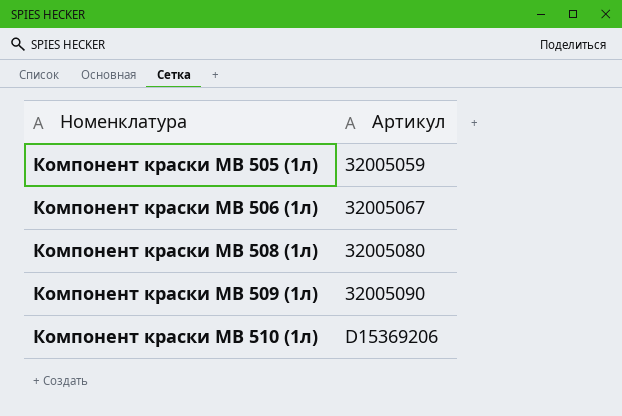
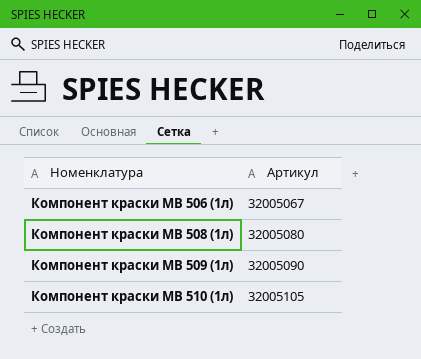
row Компонент краски MB 505 (1л): 32005059 -> none
Компонент краски MB 510 (1л) | Артикул: D15369206 -> 32005105

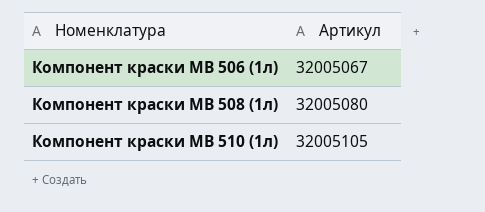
row Компонент краски MB 509 (1л): 32005090 -> none

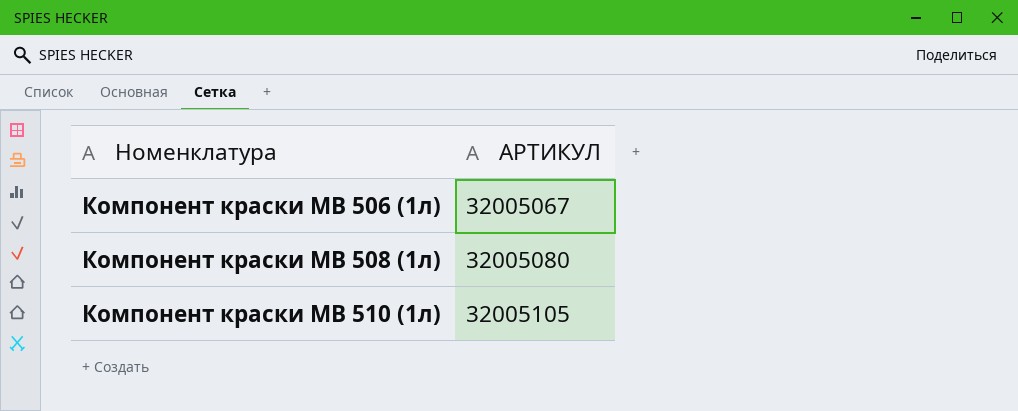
column name: Артикул -> АРТИКУЛ

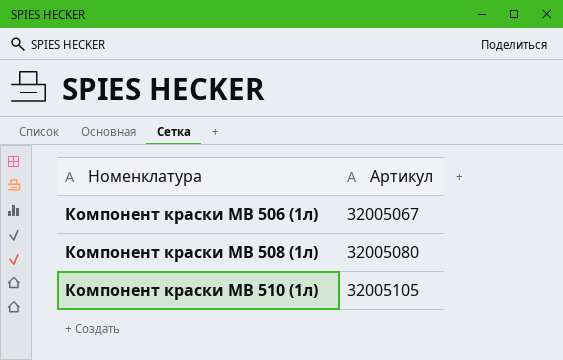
column name: АРТИКУЛ -> Артикул

